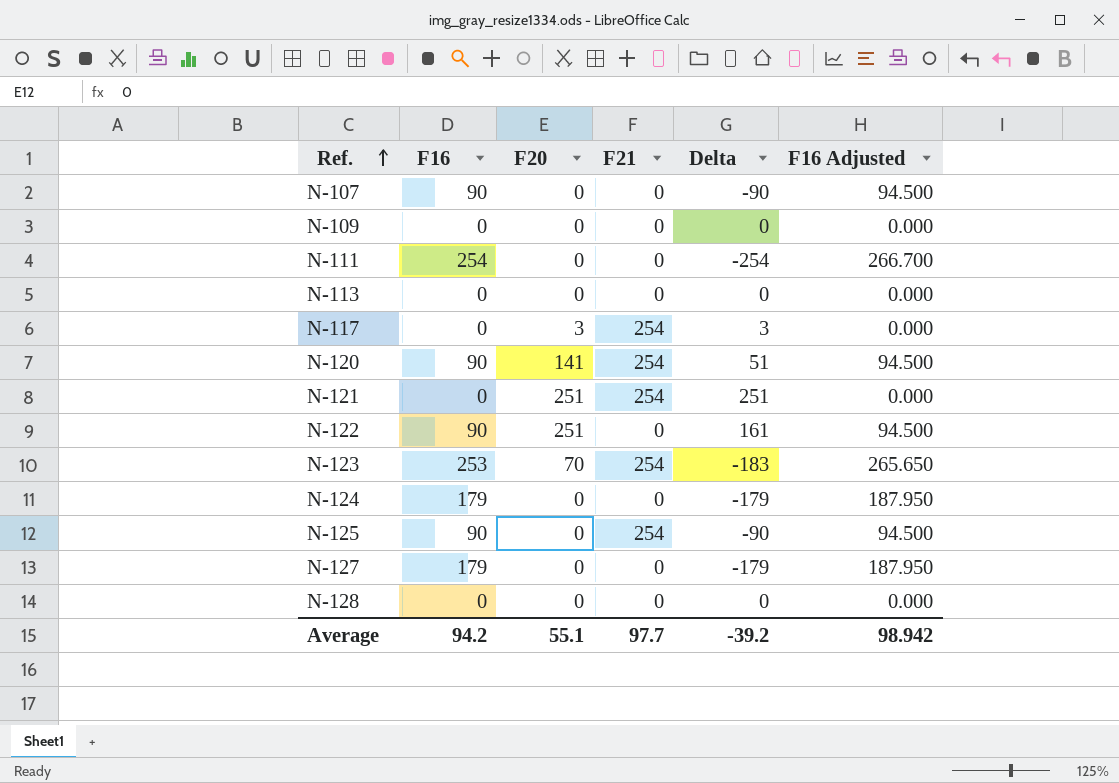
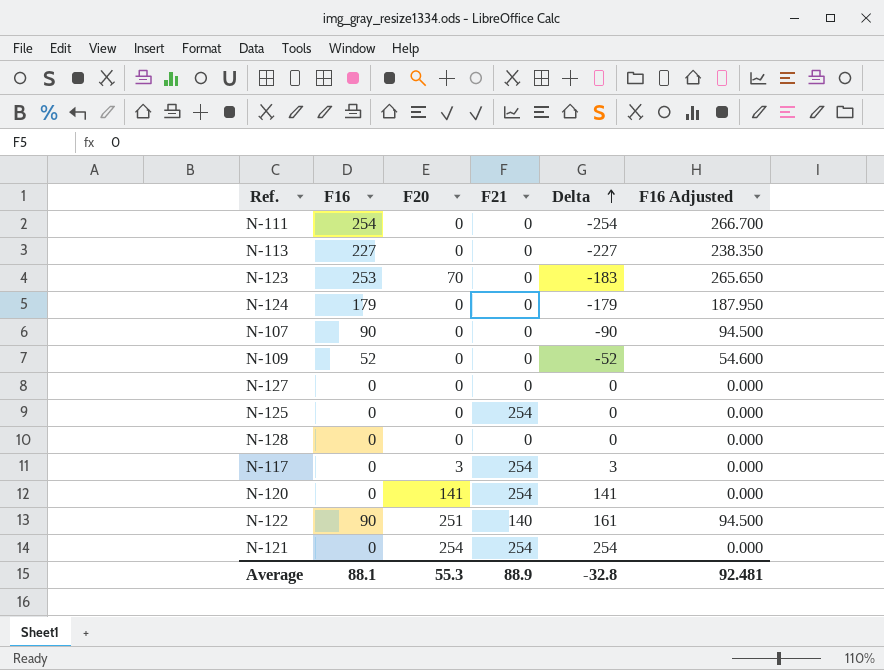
row order: Ref. ascending -> Delta ascending
N-113 | F16: 0 -> 227
N-113 | Delta: 0 -> -227
N-113 | F16 Adjusted: 0.000 -> 238.350
N-123 | F21: 254 -> 0
N-109 | F16: 0 -> 52
N-109 | Delta: 0 -> -52
N-109 | F16 Adjusted: 0.000 -> 54.600
N-127 | F16: 179 -> 0
N-127 | Delta: -179 -> 0
N-127 | F16 Adjusted: 187.950 -> 0.000
N-125 | F16: 90 -> 0
N-125 | Delta: -90 -> 0
N-125 | F16 Adjusted: 94.500 -> 0.000
N-120 | F16: 90 -> 0
N-120 | Delta: 51 -> 141
N-120 | F16 Adjusted: 94.500 -> 0.000
N-122 | F21: 0 -> 140
N-121 | F20: 251 -> 254
N-121 | Delta: 251 -> 254
Average | F16: 94.2 -> 88.1
Average | F20: 55.1 -> 55.3
Average | F21: 97.7 -> 88.9
Average | Delta: -39.2 -> -32.8
Average | F16 Adjusted: 98.942 -> 92.481

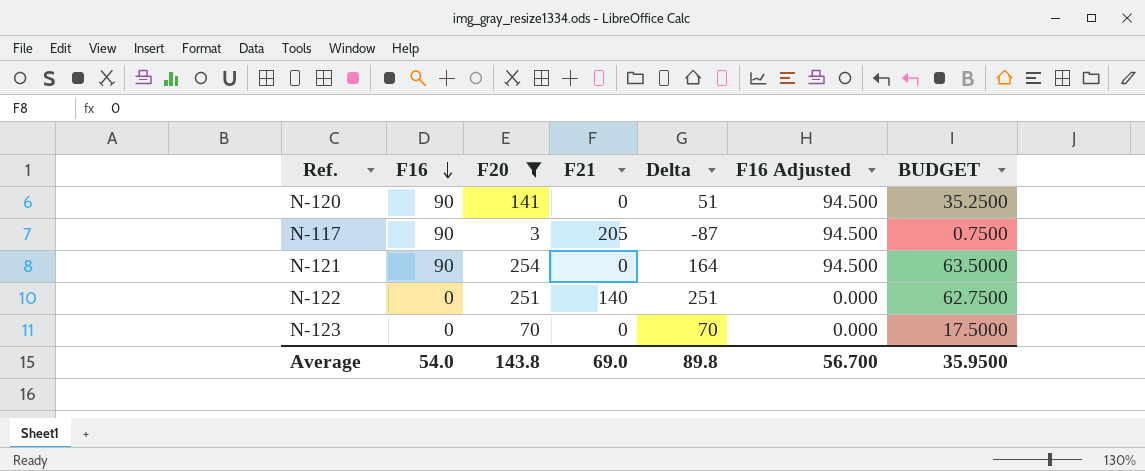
filter: none -> F20 != 0
row order: Delta ascending -> F16 descending
column BUDGET | formula: none -> [F20] * 0.25
N-120 | F16: 0 -> 90
N-120 | F21: 254 -> 0
N-120 | Delta: 141 -> 51
N-120 | F16 Adjusted: 0.000 -> 94.500
N-117 | F16: 0 -> 90
N-117 | F21: 254 -> 205
N-117 | Delta: 3 -> -87
N-117 | F16 Adjusted: 0.000 -> 94.500
N-121 | F16: 0 -> 90
N-121 | F21: 254 -> 0
N-121 | Delta: 254 -> 164
N-121 | F16 Adjusted: 0.000 -> 94.500
N-122 | F16: 90 -> 0
N-122 | Delta: 161 -> 251
N-122 | F16 Adjusted: 94.500 -> 0.000
N-123 | F16: 253 -> 0
N-123 | Delta: -183 -> 70
N-123 | F16 Adjusted: 265.650 -> 0.000
Average | F16: 88.1 -> 54.0
Average | F20: 55.3 -> 143.8
Average | F21: 88.9 -> 69.0
Average | Delta: -32.8 -> 89.8
Average | F16 Adjusted: 92.481 -> 56.700

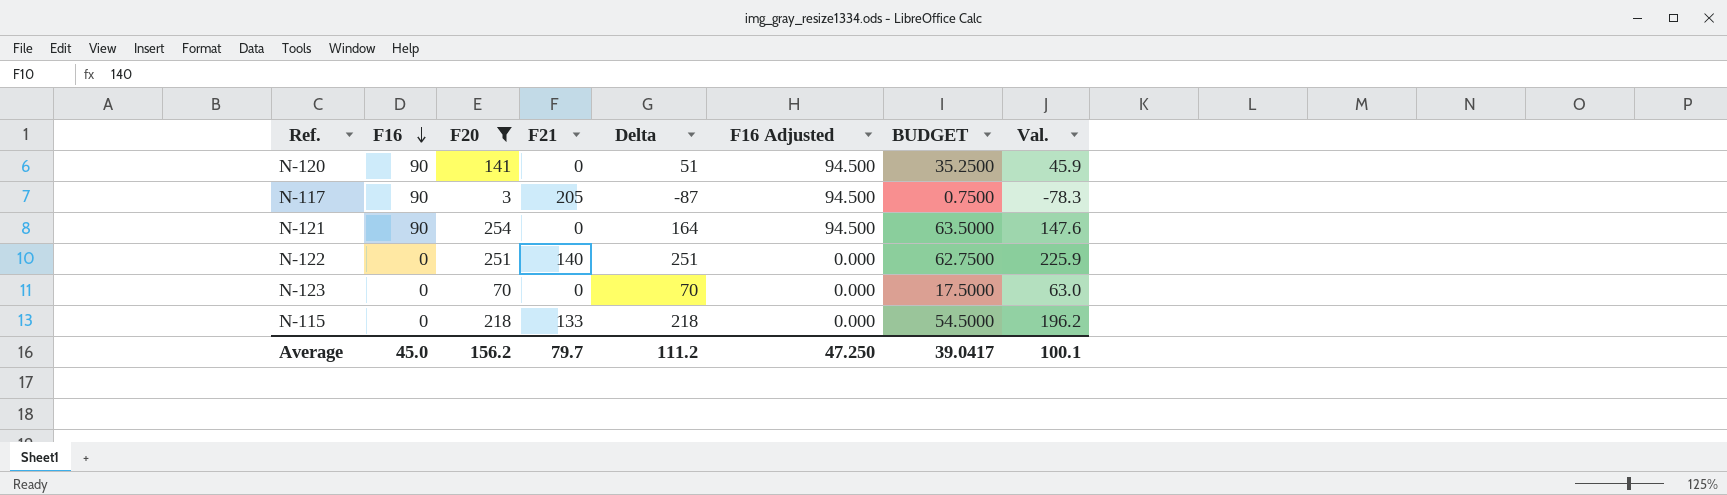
column Val. | formula: none -> [Delta] * 0.9
row N-115: none -> 0 | 218 | 133 | 218 | 0.000 | 54.5000 | 196.2
Average | F16: 54.0 -> 45.0
Average | F20: 143.8 -> 156.2
Average | F21: 69.0 -> 79.7
Average | Delta: 89.8 -> 111.2
Average | F16 Adjusted: 56.700 -> 47.250
Average | BUDGET: 35.9500 -> 39.0417

